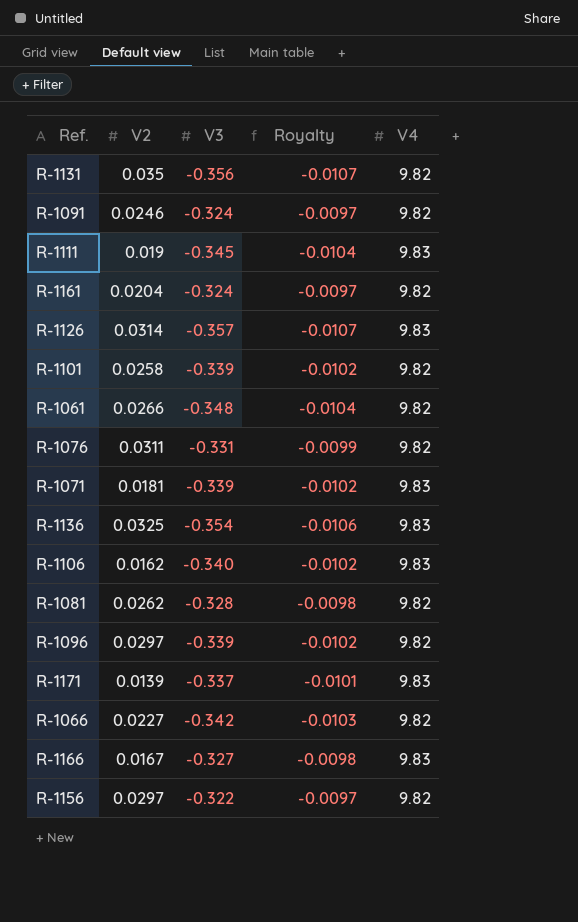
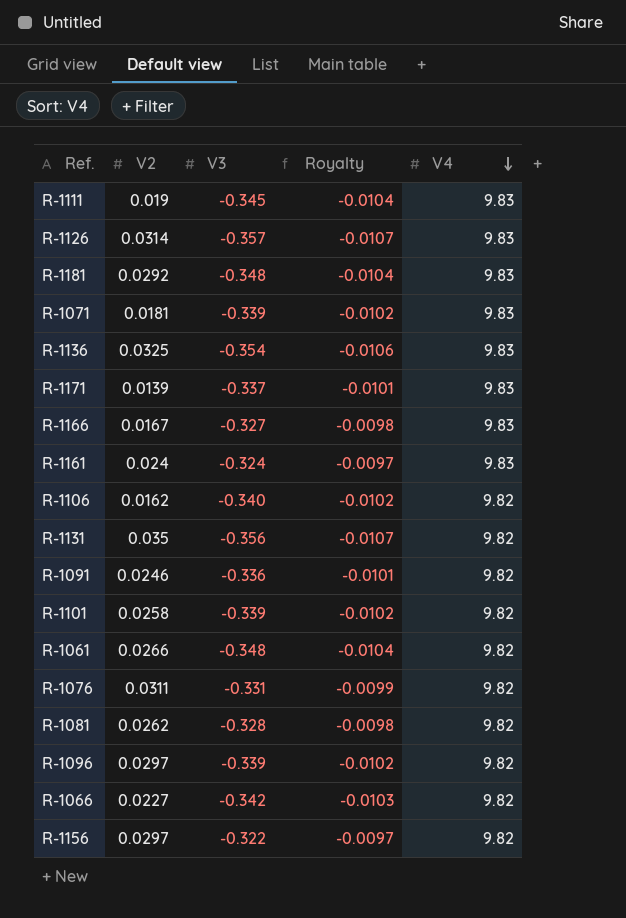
row order: none -> V4 descending
row R-1181: none -> 0.0292 | -0.348 | -0.0104 | 9.83
R-1161 | V2: 0.0204 -> 0.024
R-1161 | V4: 9.82 -> 9.83
R-1106 | V4: 9.83 -> 9.82
R-1091 | V3: -0.324 -> -0.336
R-1091 | Royalty: -0.0097 -> -0.0101

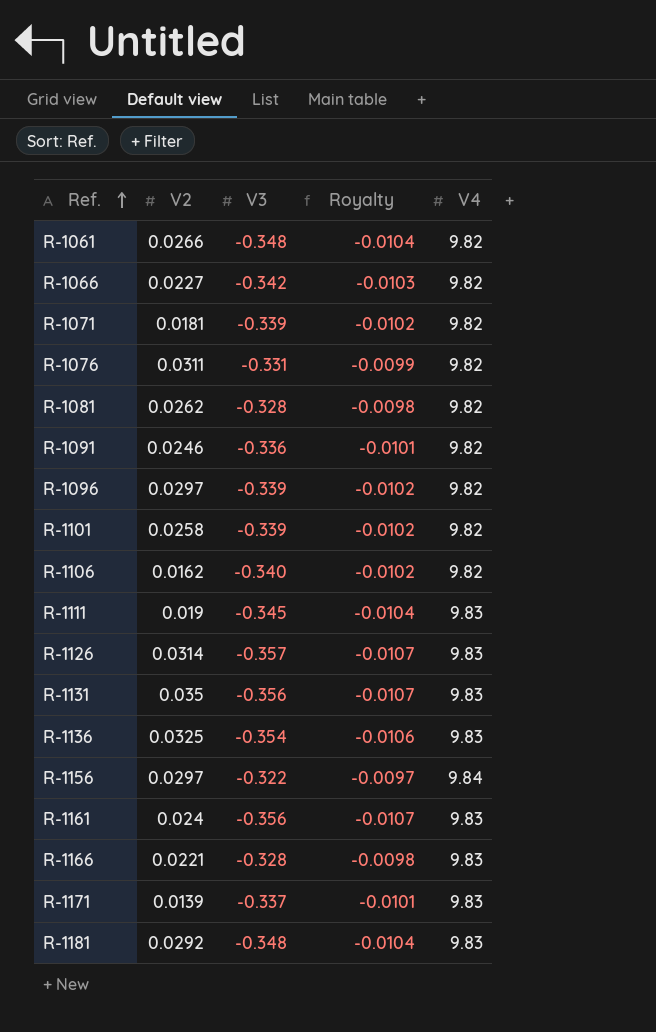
row order: V4 descending -> Ref. ascending
R-1071 | V4: 9.83 -> 9.82
R-1131 | V4: 9.82 -> 9.83
R-1156 | V4: 9.82 -> 9.84
R-1161 | V3: -0.324 -> -0.356
R-1161 | Royalty: -0.0097 -> -0.0107
R-1166 | V2: 0.0167 -> 0.0221
R-1166 | V3: -0.327 -> -0.328

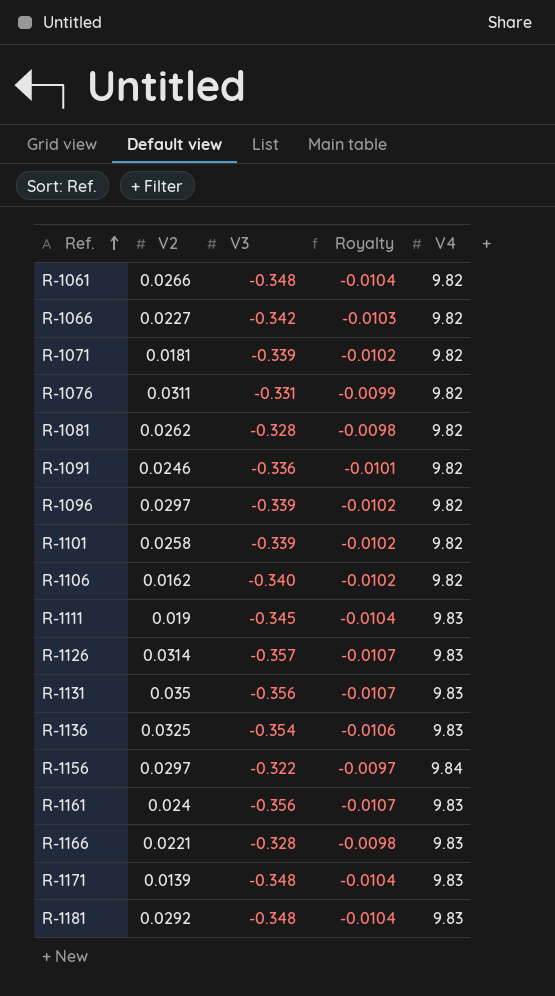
R-1171 | V3: -0.337 -> -0.348
R-1171 | Royalty: -0.0101 -> -0.0104

